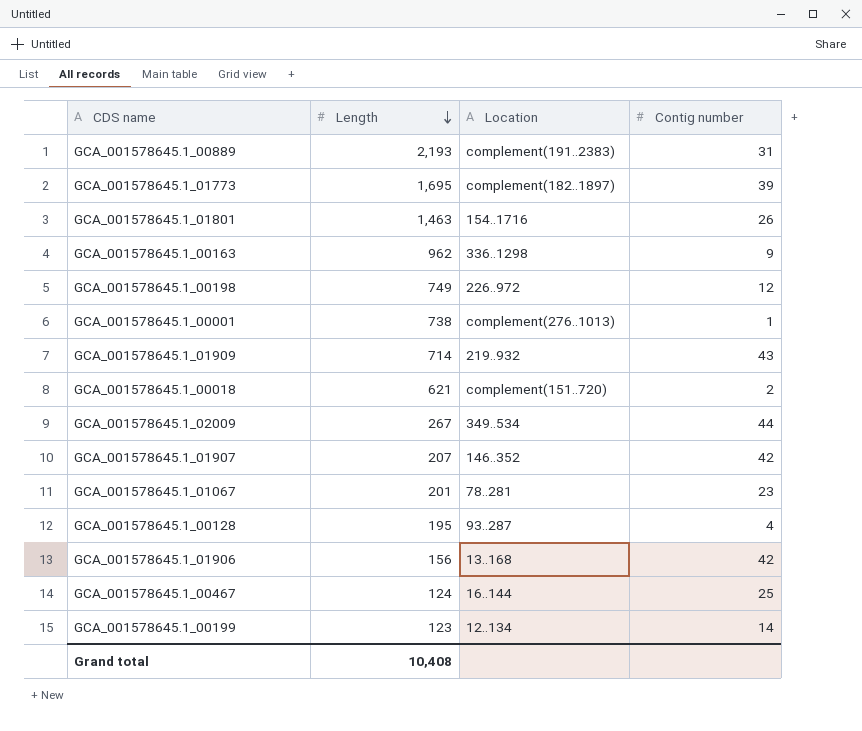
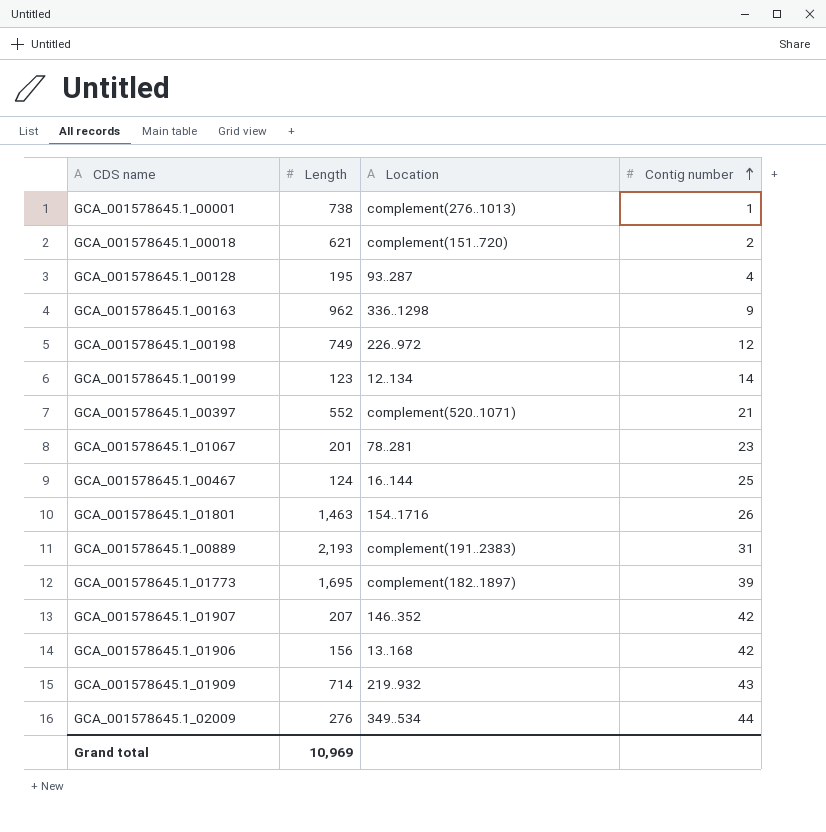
row order: Length descending -> Contig number ascending
row GCA_001578645.1_00397: none -> 552 | complement(520..1071) | 21
GCA_001578645.1_02009 | Length: 267 -> 276
Grand total | Length: 10,408 -> 10,969

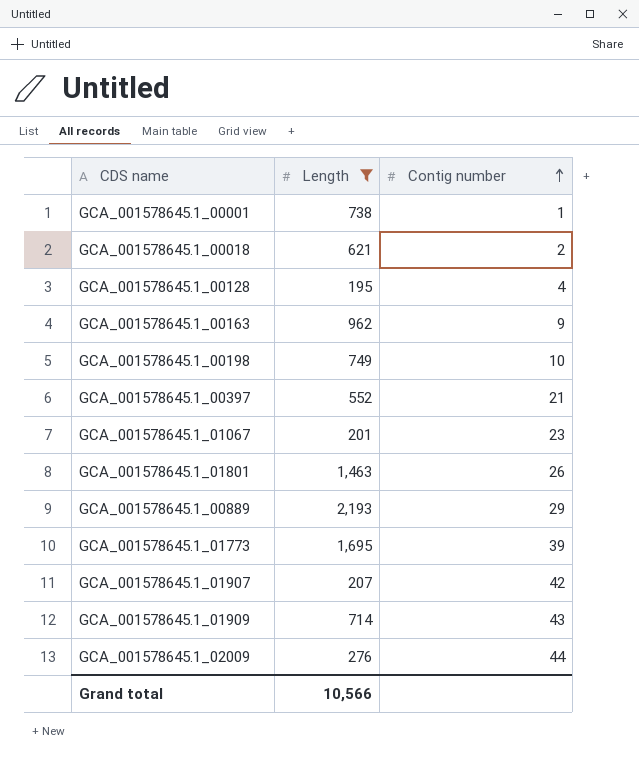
filter: none -> Length >= 195
column Location | position: 3 -> none
GCA_001578645.1_00198 | Contig number: 12 -> 10
GCA_001578645.1_00889 | Contig number: 31 -> 29
Grand total | Length: 10,969 -> 10,566

